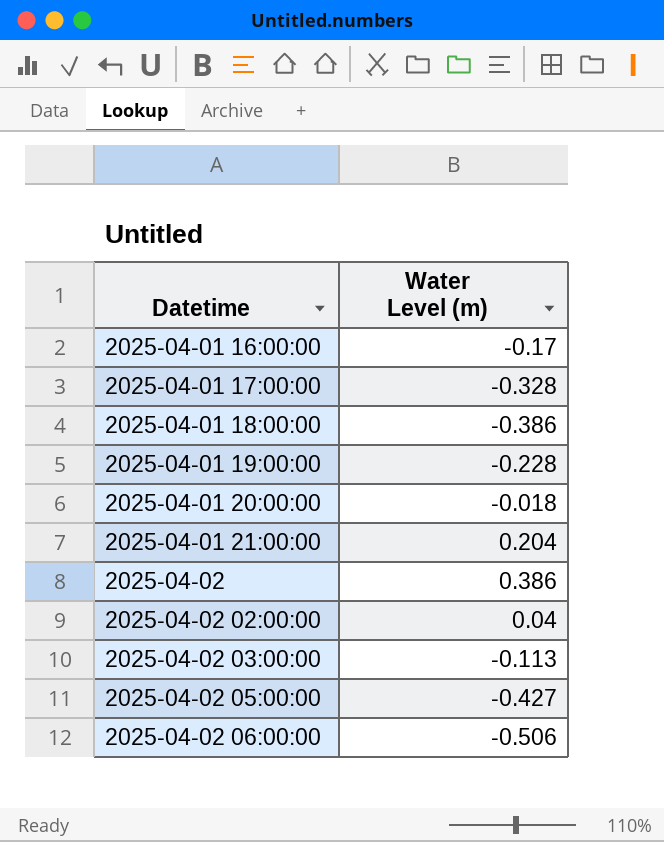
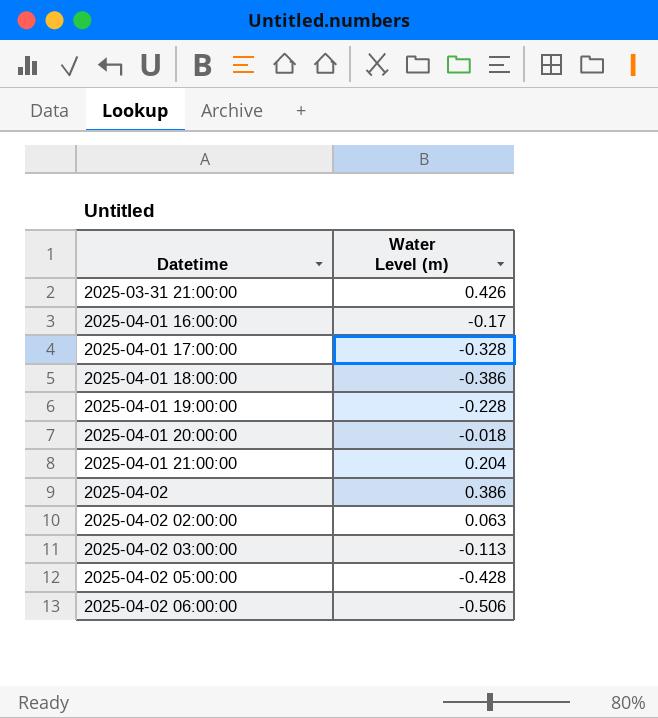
row 2025-03-31 21:00:00: none -> 0.426
2025-04-02 02:00:00 | Water Level (m): 0.04 -> 0.063
2025-04-02 05:00:00 | Water Level (m): -0.427 -> -0.428

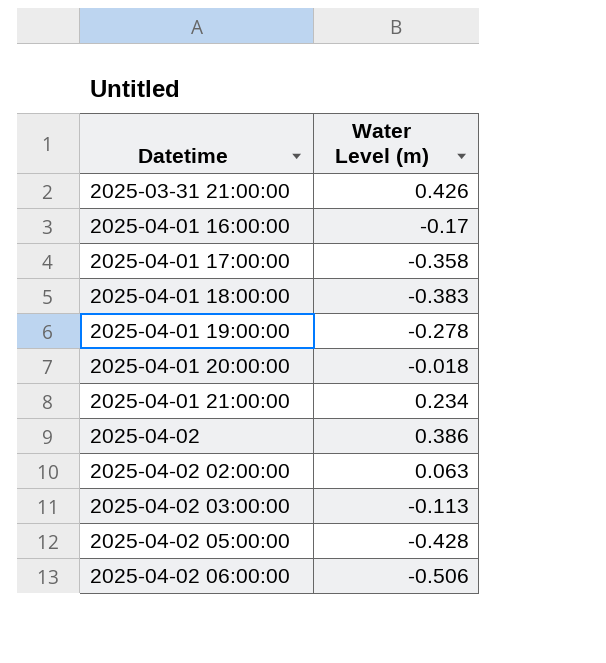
2025-04-01 17:00:00 | Water Level (m): -0.328 -> -0.358
2025-04-01 18:00:00 | Water Level (m): -0.386 -> -0.383
2025-04-01 19:00:00 | Water Level (m): -0.228 -> -0.278
2025-04-01 21:00:00 | Water Level (m): 0.204 -> 0.234

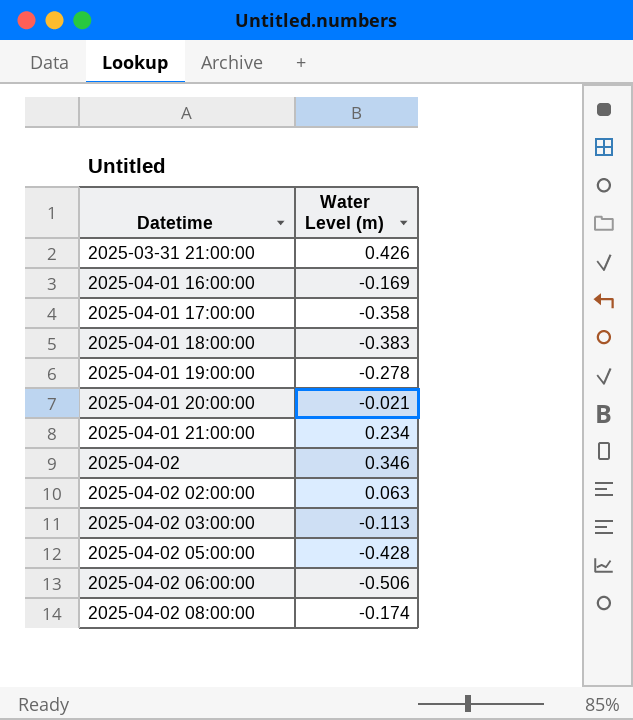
2025-04-01 16:00:00 | Water Level (m): -0.17 -> -0.169
2025-04-01 20:00:00 | Water Level (m): -0.018 -> -0.021
2025-04-02 | Water Level (m): 0.386 -> 0.346
row 2025-04-02 08:00:00: none -> -0.174

